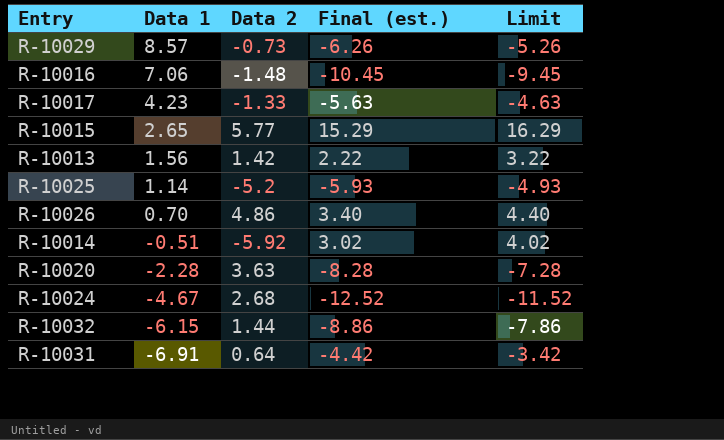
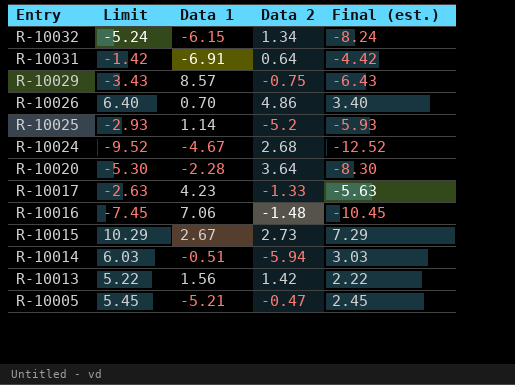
row order: Data 1 descending -> Entry descending
column Limit | formula: [Final (est.)] + 1 -> [Final (est.)] + 3
column Limit | position: 5 -> 2
R-10032 | Data 2: 1.44 -> 1.34
R-10032 | Final (est.): -8.86 -> -8.24
R-10029 | Data 2: -0.73 -> -0.75
R-10029 | Final (est.): -6.26 -> -6.43
R-10020 | Data 2: 3.63 -> 3.64
R-10020 | Final (est.): -8.28 -> -8.30
R-10015 | Data 1: 2.65 -> 2.67
R-10015 | Data 2: 5.77 -> 2.73
R-10015 | Final (est.): 15.29 -> 7.29
R-10014 | Data 2: -5.92 -> -5.94
R-10014 | Final (est.): 3.02 -> 3.03
row R-10005: none -> 5.45 | -5.21 | -0.47 | 2.45

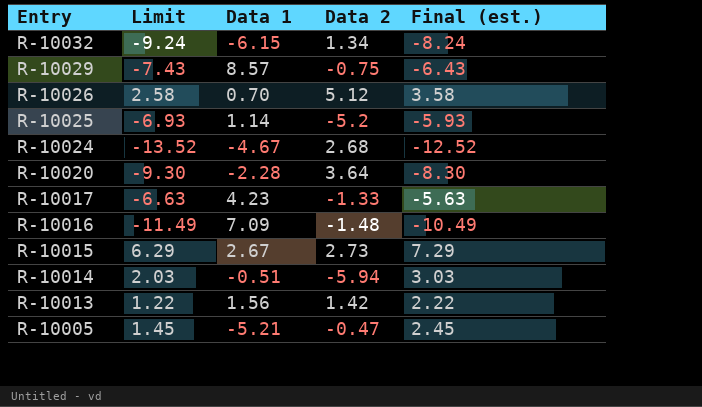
column Limit | formula: [Final (est.)] + 3 -> [Final (est.)] - 1
row R-10031: -1.42 | -6.91 | 0.64 | -4.42 -> none
R-10026 | Data 2: 4.86 -> 5.12
R-10026 | Final (est.): 3.40 -> 3.58
R-10016 | Data 1: 7.06 -> 7.09
R-10016 | Final (est.): -10.45 -> -10.49

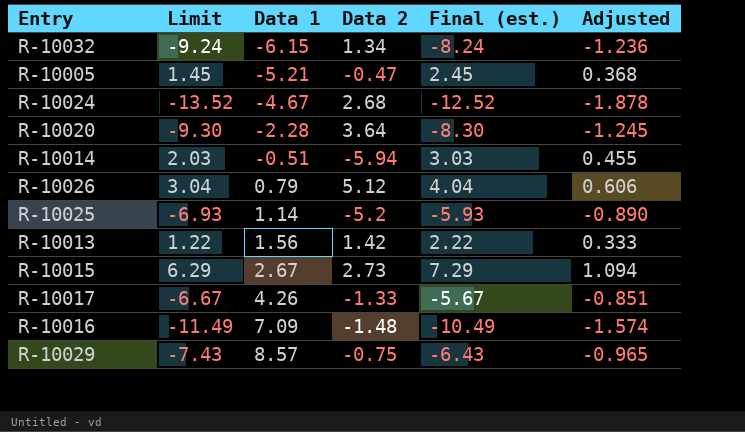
row order: Entry descending -> Data 1 ascending
column Adjusted | formula: none -> [Final (est.)] * 0.15
R-10026 | Limit: 2.58 -> 3.04
R-10026 | Data 1: 0.70 -> 0.79
R-10026 | Final (est.): 3.58 -> 4.04
R-10017 | Limit: -6.63 -> -6.67
R-10017 | Data 1: 4.23 -> 4.26
R-10017 | Final (est.): -5.63 -> -5.67

